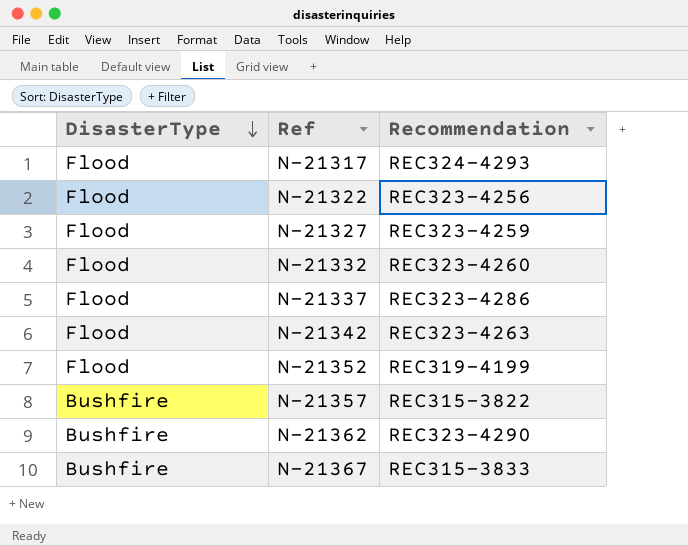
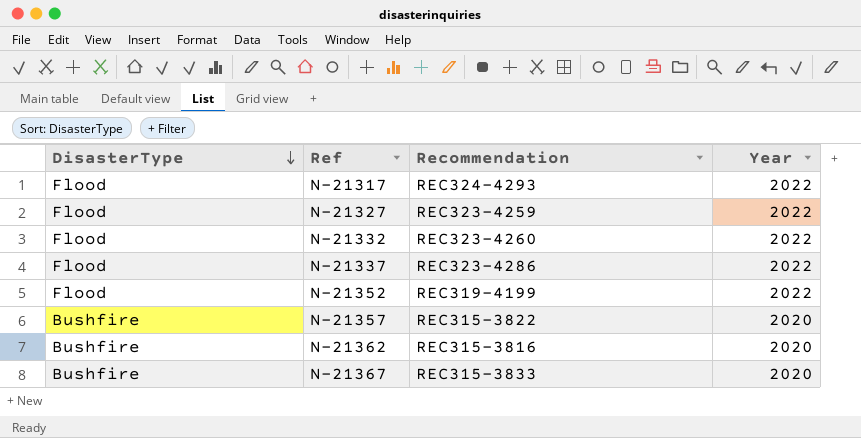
column Year | position: none -> 4
row N-21322: Flood | REC323-4256 -> none
row N-21342: Flood | REC323-4263 -> none
N-21362 | Recommendation: REC323-4290 -> REC315-3816

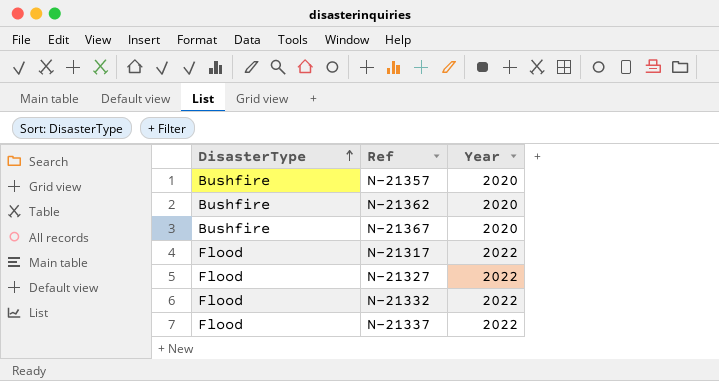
row order: DisasterType descending -> DisasterType ascending
column Recommendation | position: 3 -> none
row N-21352: Flood | REC319-4199 | 2022 -> none

